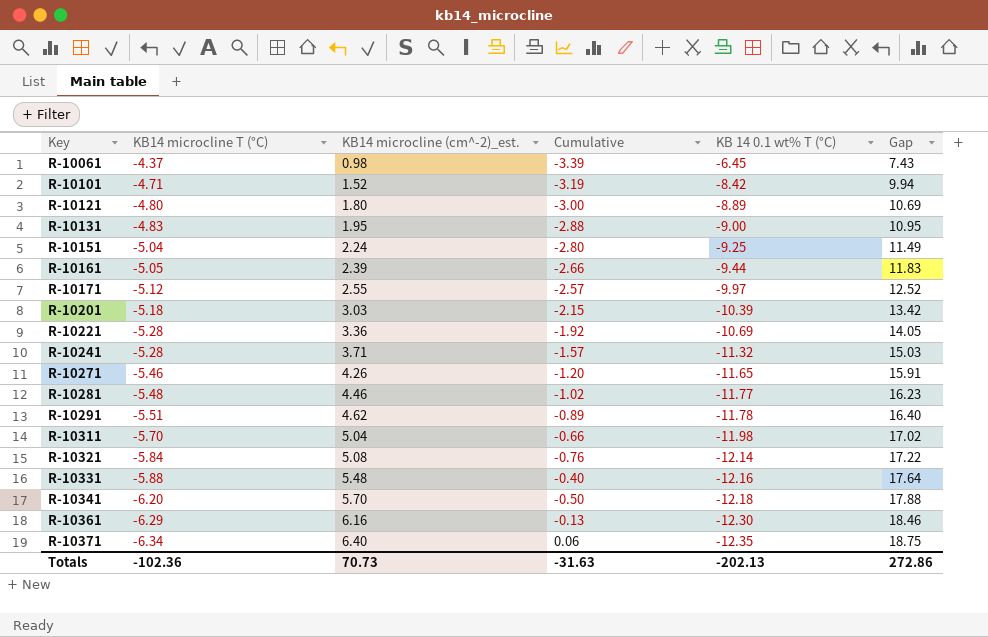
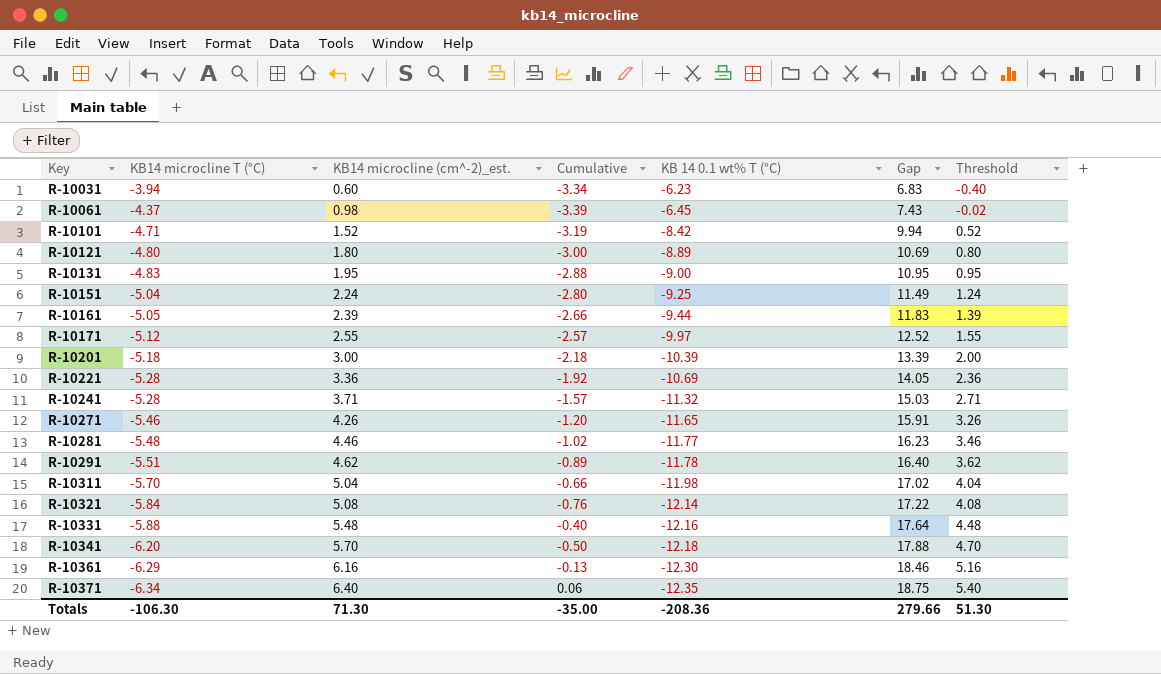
column Threshold | formula: none -> [KB14 microcline (cm^-2)_est.] - 1
row R-10031: none -> -3.94 | 0.60 | -3.34 | -6.23 | 6.83 | -0.40
R-10201 | KB14 microcline (cm^-2)_est.: 3.03 -> 3.00
R-10201 | Cumulative: -2.15 -> -2.18
R-10201 | Gap: 13.42 -> 13.39
Totals | KB14 microcline T (°C): -102.36 -> -106.30
Totals | KB14 microcline (cm^-2)_est.: 70.73 -> 71.30
Totals | Cumulative: -31.63 -> -35.00
Totals | KB 14 0.1 wt% T (°C): -202.13 -> -208.36
Totals | Gap: 272.86 -> 279.66

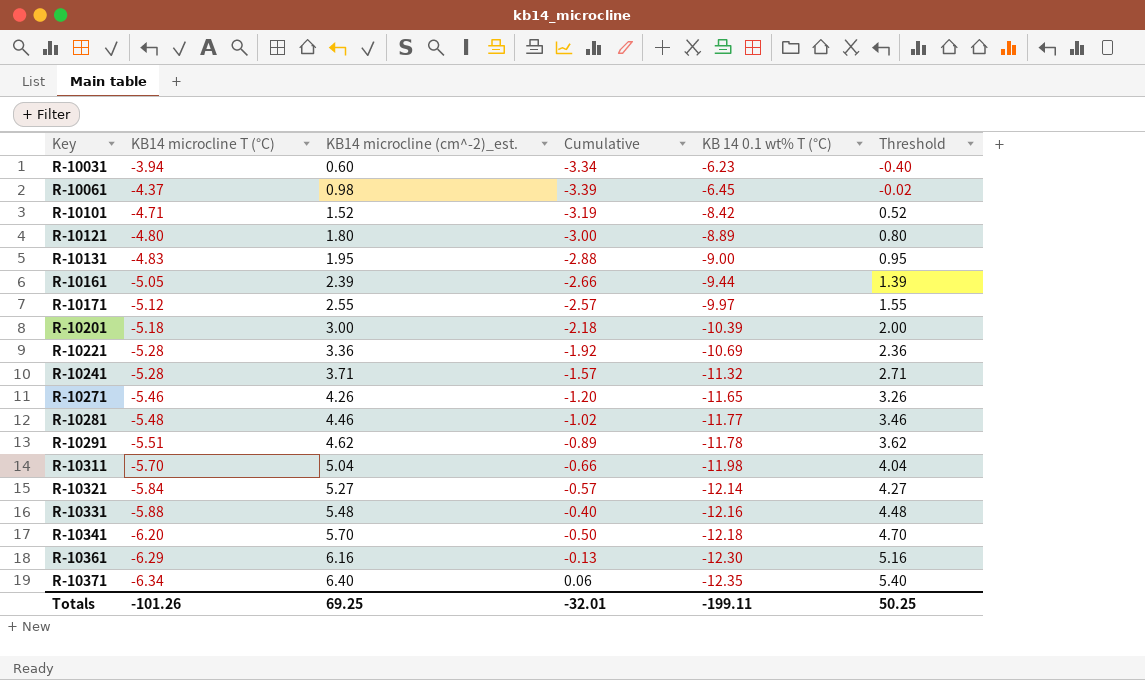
column Gap | formula: [KB14 microcline (cm^-2)_est.] - [KB 14 0.1 wt% T (°C)] -> none
row R-10151: -5.04 | 2.24 | -2.80 | -9.25 | 11.49 | 1.24 -> none
R-10321 | KB14 microcline (cm^-2)_est.: 5.08 -> 5.27
R-10321 | Cumulative: -0.76 -> -0.57
R-10321 | Threshold: 4.08 -> 4.27
Totals | KB14 microcline T (°C): -106.30 -> -101.26
Totals | KB14 microcline (cm^-2)_est.: 71.30 -> 69.25
Totals | Cumulative: -35.00 -> -32.01
Totals | KB 14 0.1 wt% T (°C): -208.36 -> -199.11
Totals | Threshold: 51.30 -> 50.25

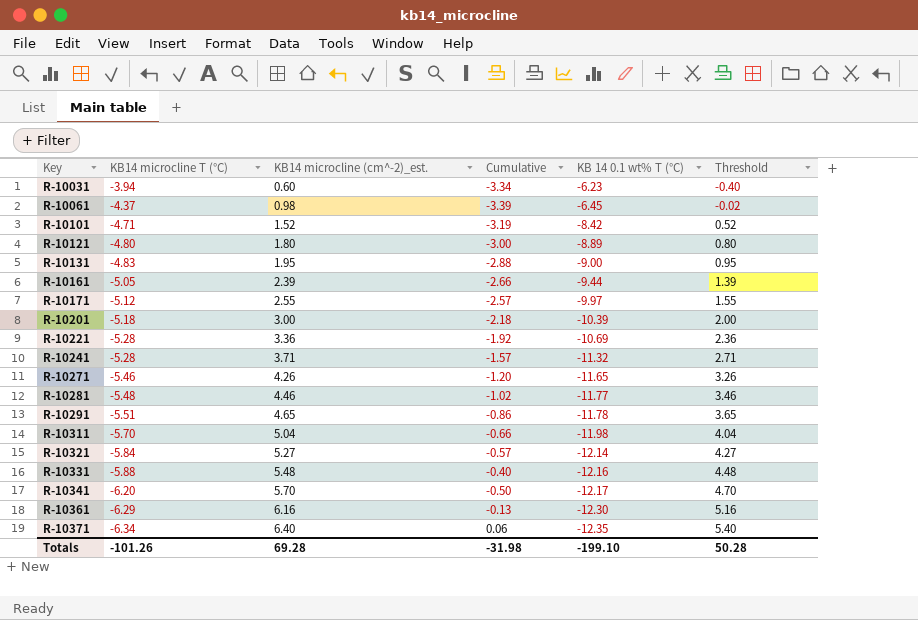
R-10291 | KB14 microcline (cm^-2)_est.: 4.62 -> 4.65
R-10291 | Cumulative: -0.89 -> -0.86
R-10291 | Threshold: 3.62 -> 3.65
R-10341 | KB 14 0.1 wt% T (°C): -12.18 -> -12.17
Totals | KB14 microcline (cm^-2)_est.: 69.25 -> 69.28
Totals | Cumulative: -32.01 -> -31.98
Totals | KB 14 0.1 wt% T (°C): -199.11 -> -199.10
Totals | Threshold: 50.25 -> 50.28

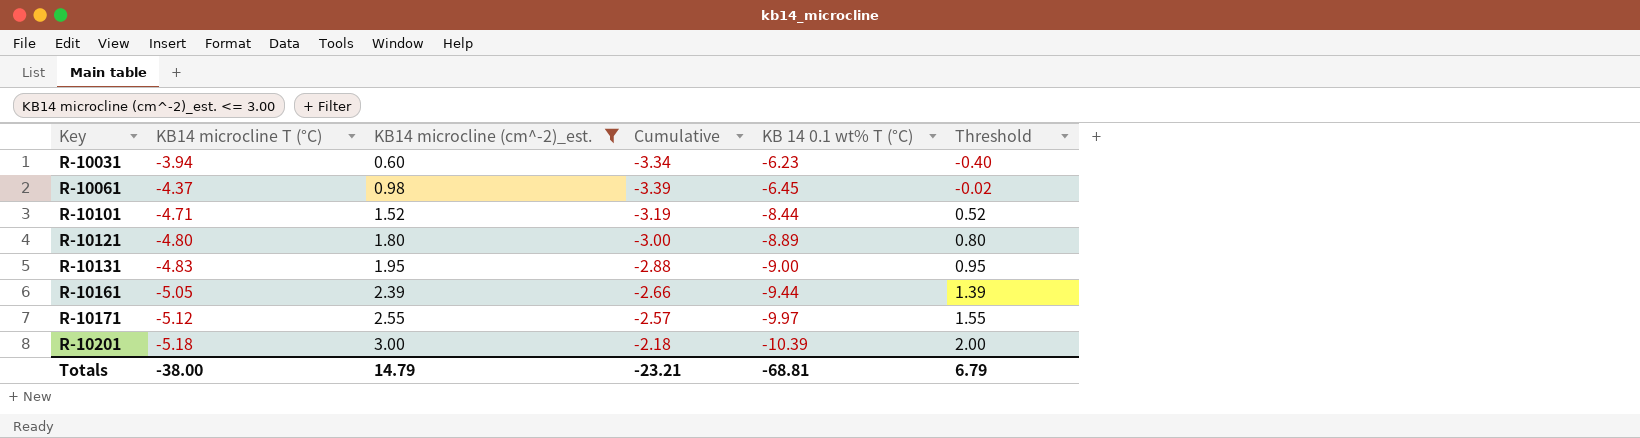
filter: none -> KB14 microcline (cm^-2)_est. <= 3.00
R-10101 | KB 14 0.1 wt% T (°C): -8.42 -> -8.44
Totals | KB14 microcline T (°C): -101.26 -> -38.00
Totals | KB14 microcline (cm^-2)_est.: 69.28 -> 14.79
Totals | Cumulative: -31.98 -> -23.21
Totals | KB 14 0.1 wt% T (°C): -199.10 -> -68.81
Totals | Threshold: 50.28 -> 6.79

